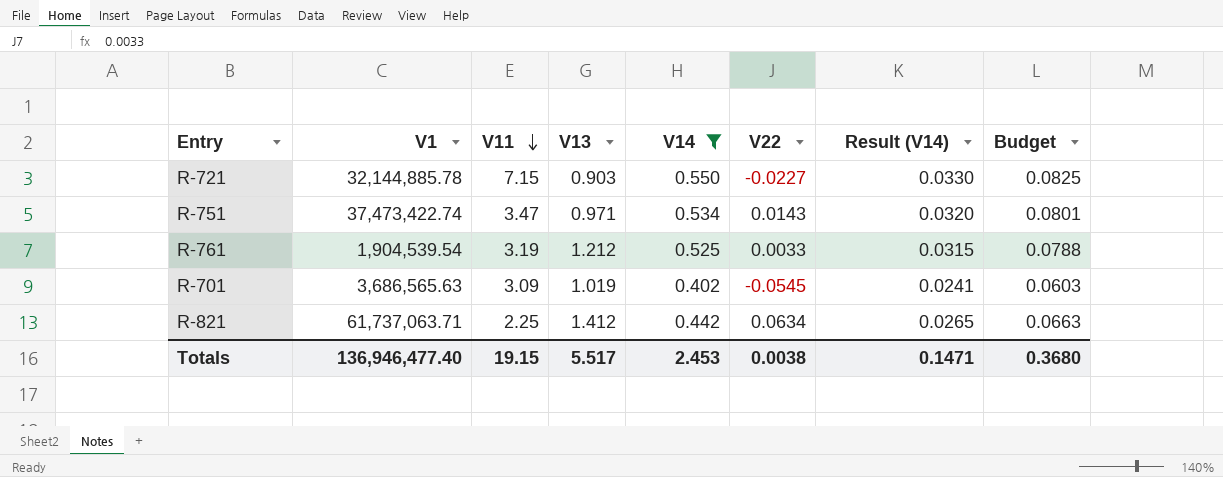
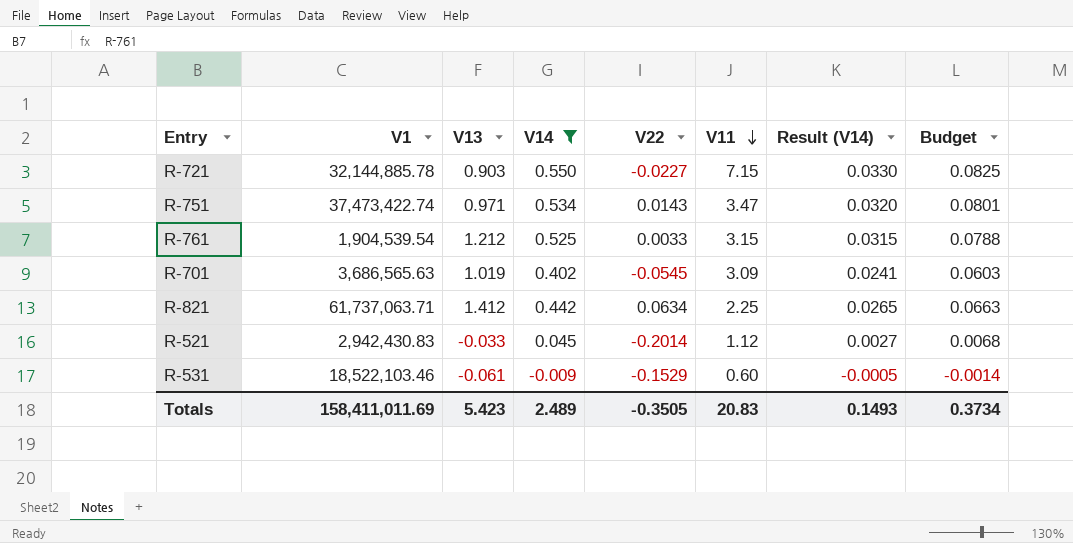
column V11 | position: 3 -> 6
R-761 | V11: 3.19 -> 3.15
row R-521: none -> 2,942,430.83 | -0.033 | 0.045 | -0.2014 | 1.12 | 0.0027 | 0.0068
row R-531: none -> 18,522,103.46 | -0.061 | -0.009 | -0.1529 | 0.60 | -0.0005 | -0.0014
Totals | V1: 136,946,477.40 -> 158,411,011.69
Totals | V13: 5.517 -> 5.423
Totals | V14: 2.453 -> 2.489
Totals | V22: 0.0038 -> -0.3505
Totals | V11: 19.15 -> 20.83
Totals | Result (V14): 0.1471 -> 0.1493
Totals | Budget: 0.3680 -> 0.3734

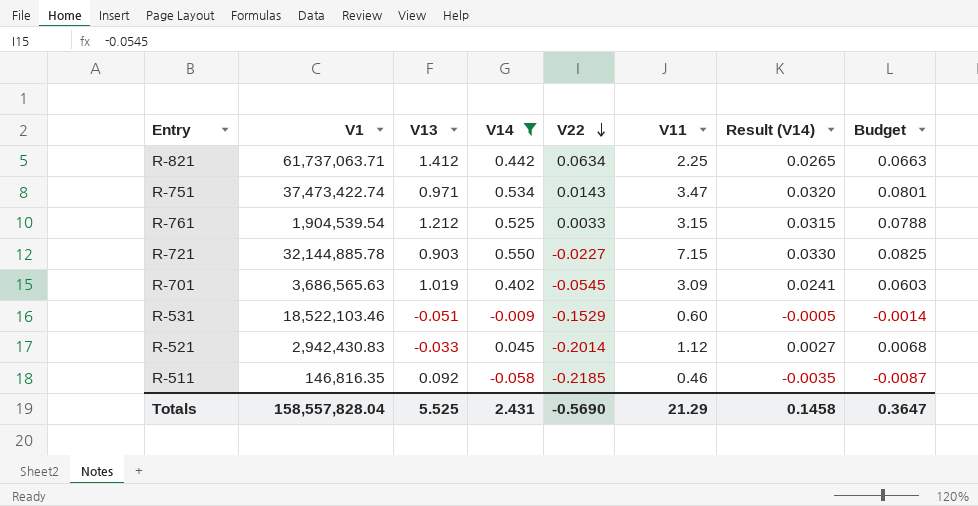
row order: V11 descending -> V22 descending
R-531 | V13: -0.061 -> -0.051
row R-511: none -> 146,816.35 | 0.092 | -0.058 | -0.2185 | 0.46 | -0.0035 | -0.0087
Totals | V1: 158,411,011.69 -> 158,557,828.04
Totals | V13: 5.423 -> 5.525
Totals | V14: 2.489 -> 2.431
Totals | V22: -0.3505 -> -0.5690
Totals | V11: 20.83 -> 21.29
Totals | Result (V14): 0.1493 -> 0.1458
Totals | Budget: 0.3734 -> 0.3647

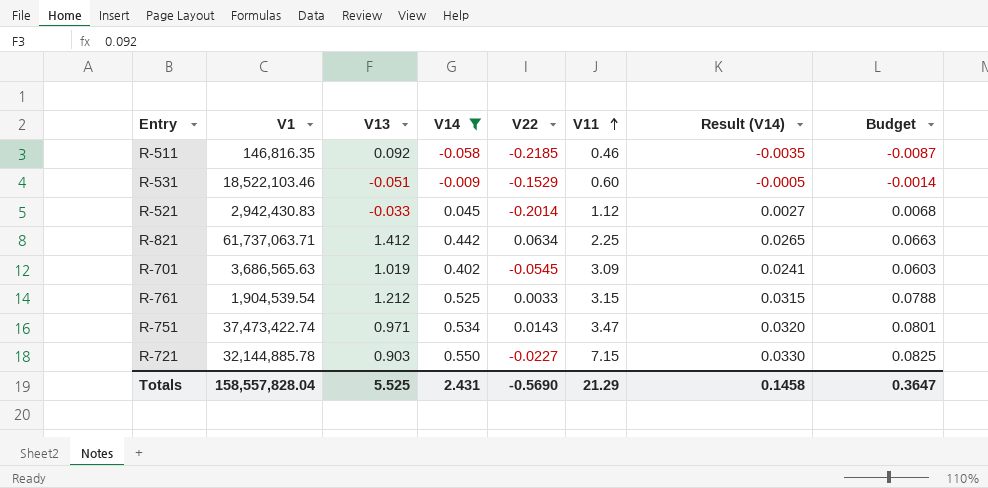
row order: V22 descending -> V11 ascending

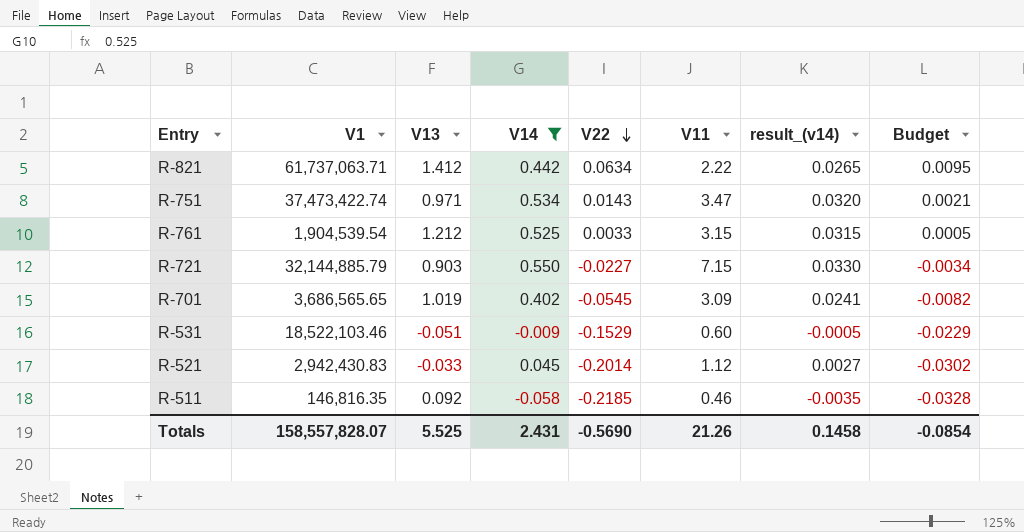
row order: V11 ascending -> V22 descending
column name: Result (V14) -> result_(v14)
column Budget | formula: [V14] * 0.15 -> [V22] * 0.15
R-821 | V11: 2.25 -> 2.22
R-721 | V1: 32,144,885.78 -> 32,144,885.79
R-701 | V1: 3,686,565.63 -> 3,686,565.65
Totals | V1: 158,557,828.04 -> 158,557,828.07
Totals | V11: 21.29 -> 21.26
Totals | Budget: 0.3647 -> -0.0854

